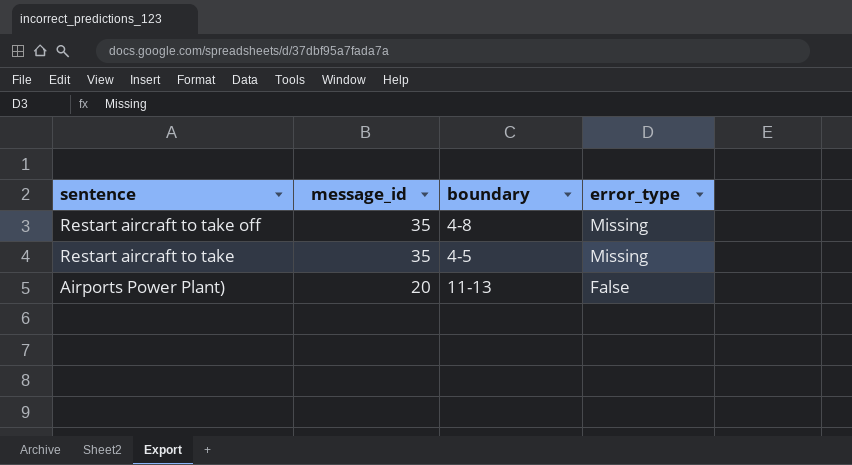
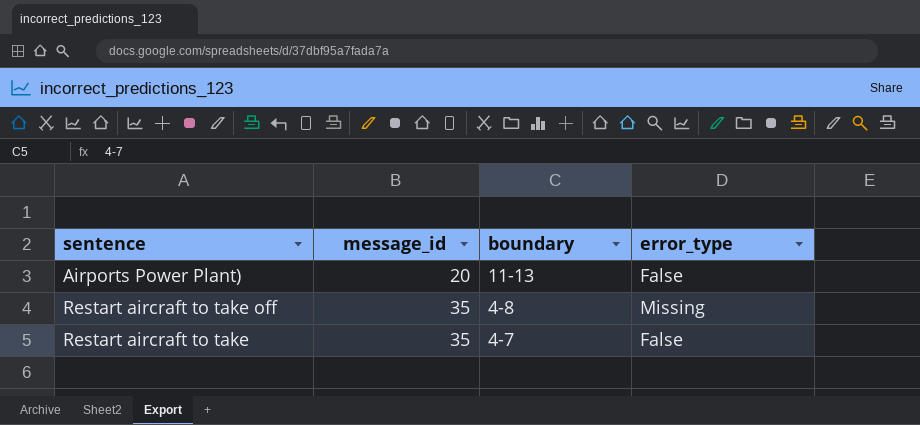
row order: sentence descending -> message_id ascending
Restart aircraft to take | boundary: 4-5 -> 4-7
Restart aircraft to take | error_type: Missing -> False

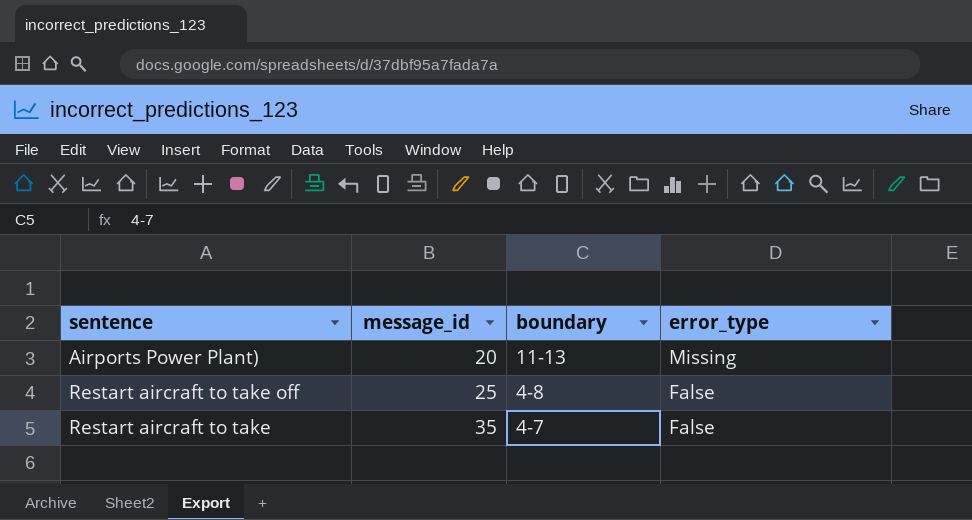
Airports Power Plant) | error_type: False -> Missing
Restart aircraft to take off | message_id: 35 -> 25
Restart aircraft to take off | error_type: Missing -> False

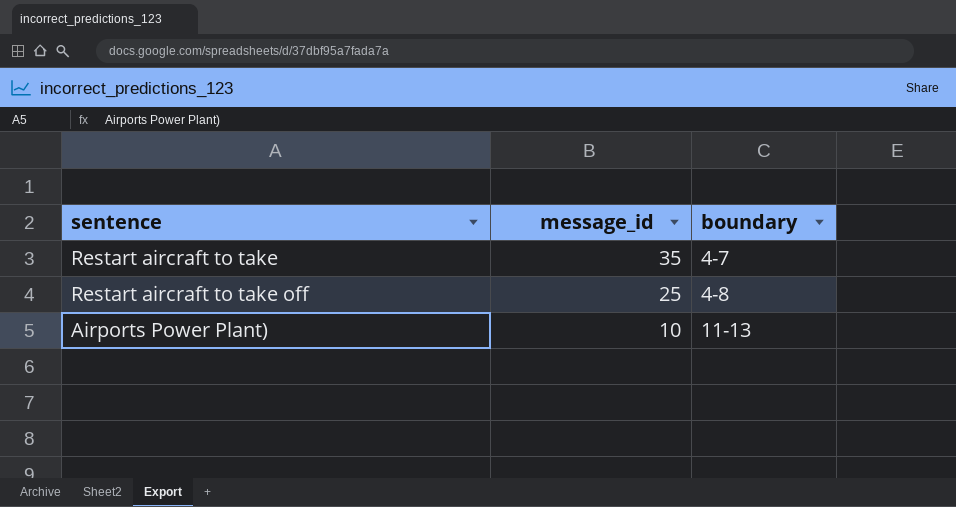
row order: message_id ascending -> message_id descending
column error_type | position: 4 -> none
Airports Power Plant) | message_id: 20 -> 10

